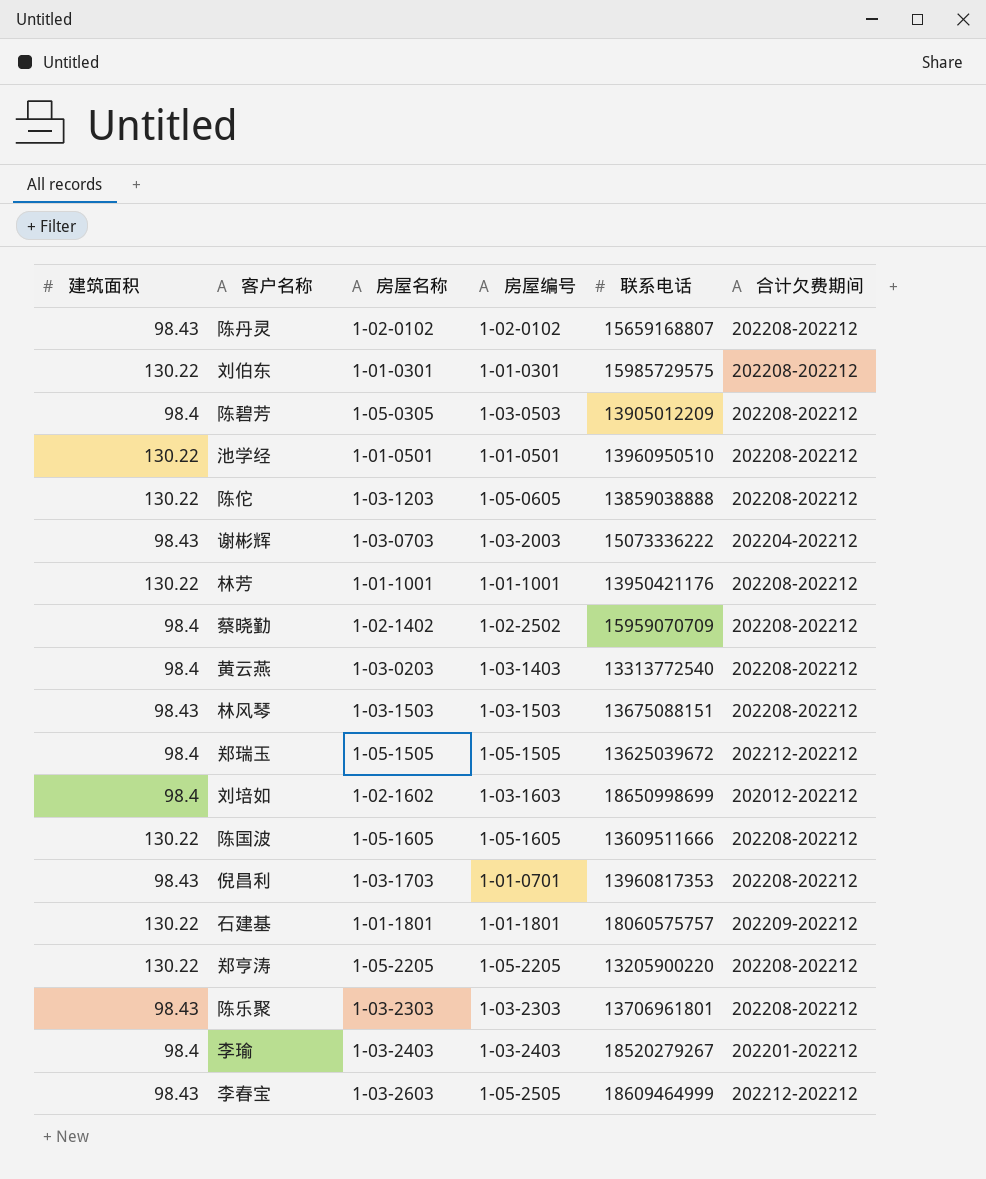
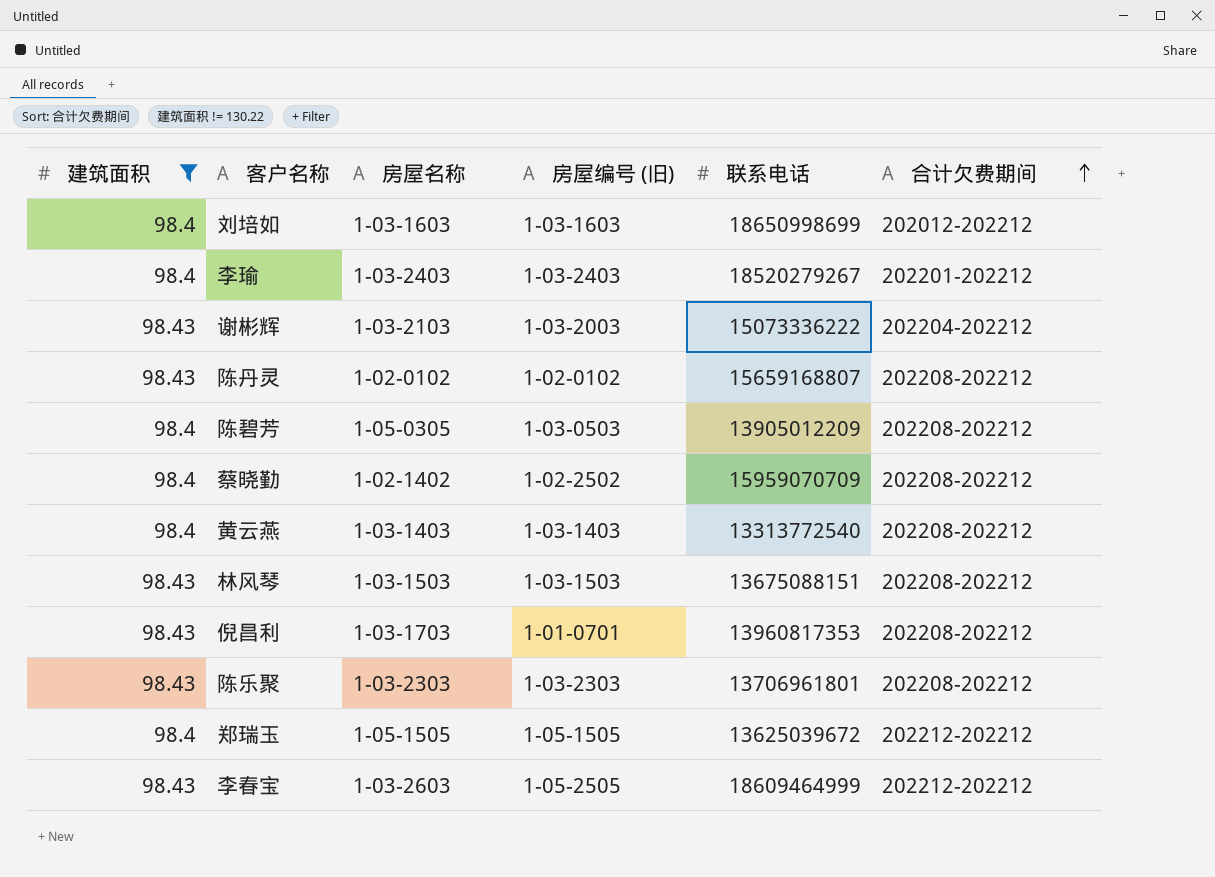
filter: none -> 建筑面积 != 130.22
row order: none -> 合计欠费期间 ascending
column name: 房屋编号 -> 房屋编号 (旧)
刘培如 | 房屋名称: 1-02-1602 -> 1-03-1603
谢彬辉 | 房屋名称: 1-03-0703 -> 1-03-2103
黄云燕 | 房屋名称: 1-03-0203 -> 1-03-1403

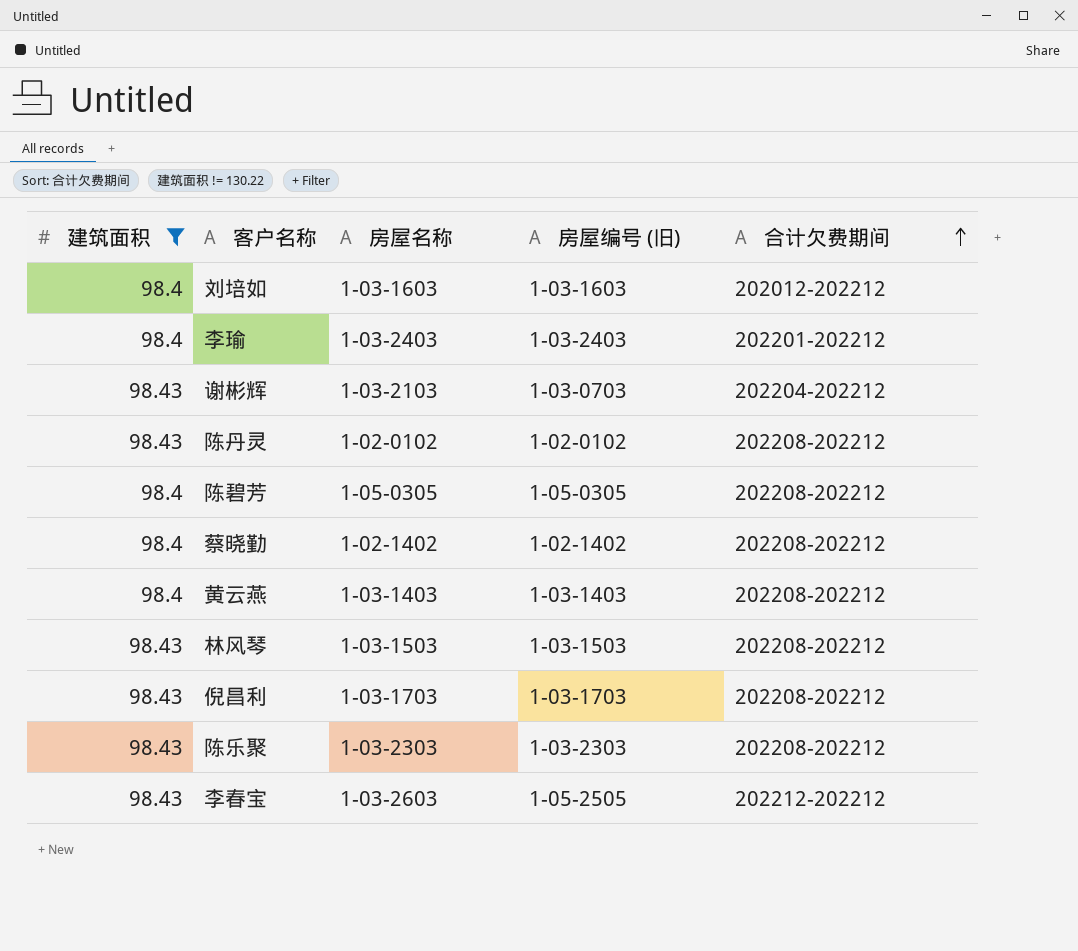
column 联系电话 | position: 5 -> none
row 郑瑞玉: 98.4 | 1-05-1505 | 1-05-1505 | 13625039672 | 202212-202212 -> none
谢彬辉 | 房屋编号 (旧): 1-03-2003 -> 1-03-0703
陈碧芳 | 房屋编号 (旧): 1-03-0503 -> 1-05-0305
蔡晓勤 | 房屋编号 (旧): 1-02-2502 -> 1-02-1402
倪昌利 | 房屋编号 (旧): 1-01-0701 -> 1-03-1703

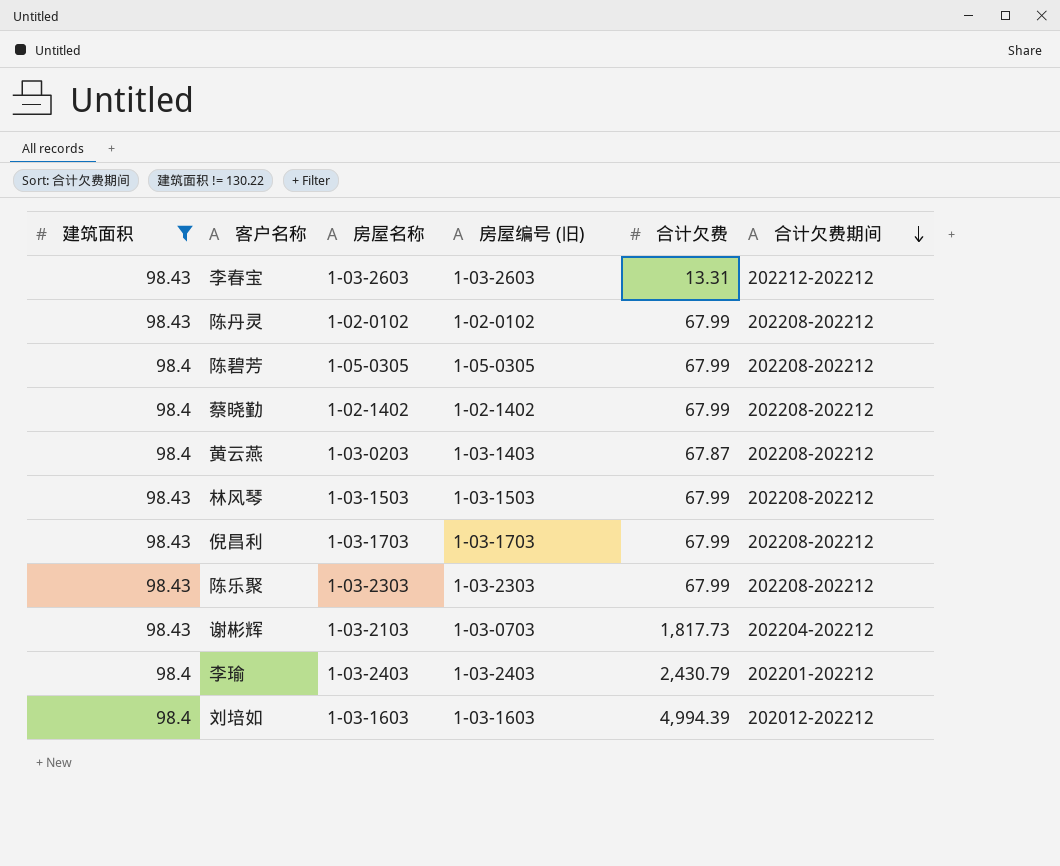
row order: 合计欠费期间 ascending -> 合计欠费期间 descending
column 合计欠费 | position: none -> 5
李春宝 | 房屋编号 (旧): 1-05-2505 -> 1-03-2603
黄云燕 | 房屋名称: 1-03-1403 -> 1-03-0203

